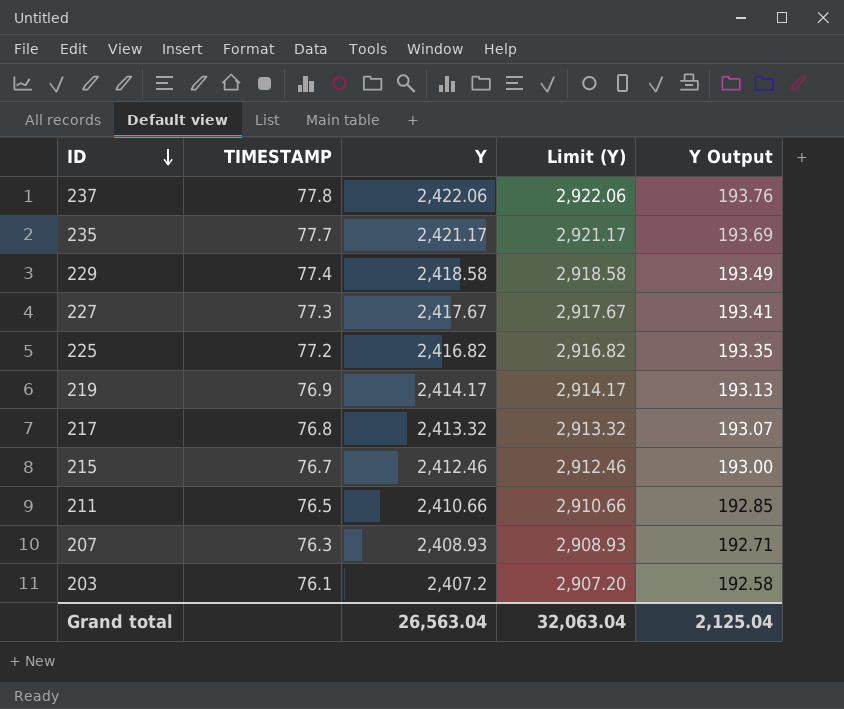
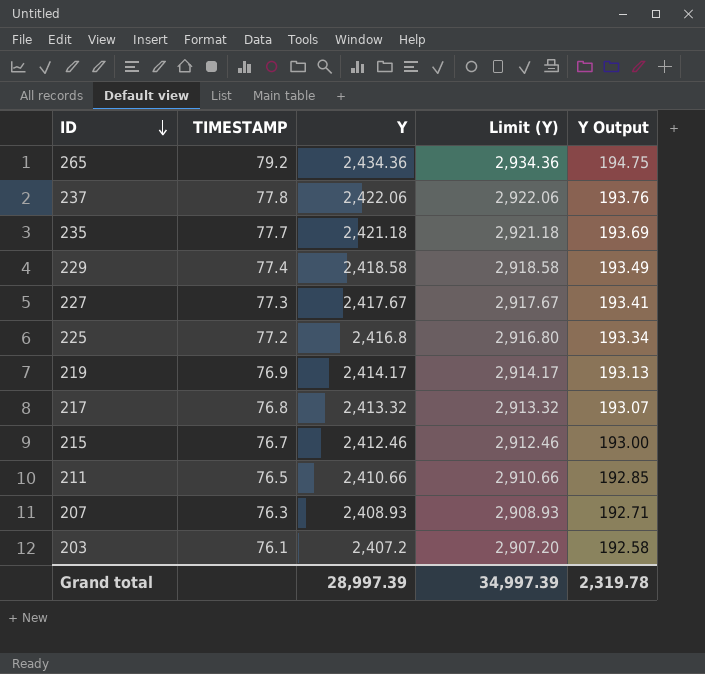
row 265: none -> 79.2 | 2,434.36 | 2,934.36 | 194.75
235 | Y: 2,421.17 -> 2,421.18
235 | Limit (Y): 2,921.17 -> 2,921.18
225 | Y: 2,416.82 -> 2,416.8
225 | Limit (Y): 2,916.82 -> 2,916.80
225 | Y Output: 193.35 -> 193.34
Grand total | Y: 26,563.04 -> 28,997.39
Grand total | Limit (Y): 32,063.04 -> 34,997.39
Grand total | Y Output: 2,125.04 -> 2,319.78

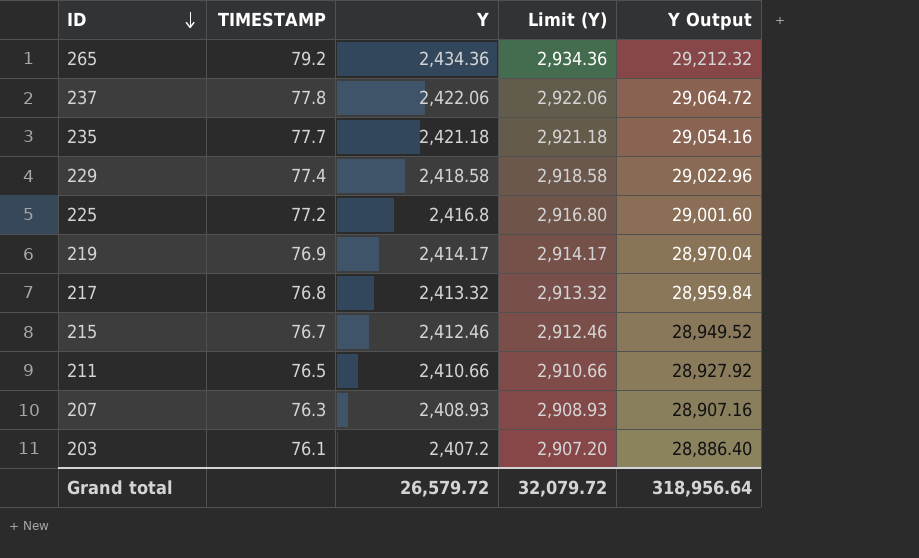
column Y Output | formula: [Y] * 0.08 -> [Y] * 12
row 227: 77.3 | 2,417.67 | 2,917.67 | 193.41 -> none
Grand total | Y: 28,997.39 -> 26,579.72
Grand total | Limit (Y): 34,997.39 -> 32,079.72
Grand total | Y Output: 2,319.78 -> 318,956.64

